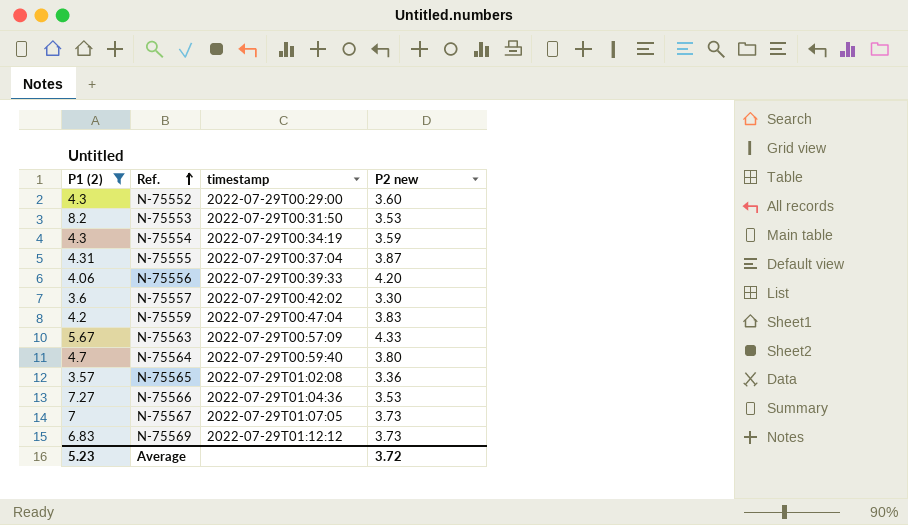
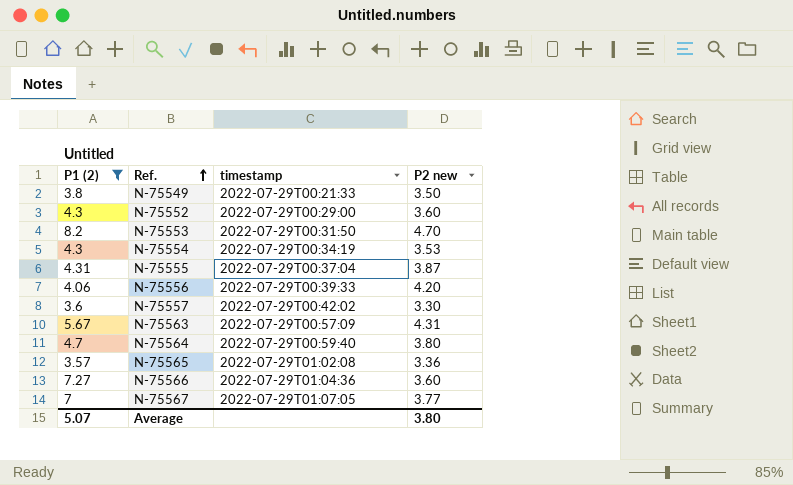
row N-75559: 4.2 | 2022-07-29T00:47:04 | 3.83 -> none
row N-75569: 6.83 | 2022-07-29T01:12:12 | 3.73 -> none
row N-75549: none -> 3.8 | 2022-07-29T00:21:33 | 3.50
N-75553 | P2 new: 3.53 -> 4.70
N-75554 | P2 new: 3.59 -> 3.53
N-75563 | P2 new: 4.33 -> 4.31
N-75566 | P2 new: 3.53 -> 3.60
N-75567 | P2 new: 3.73 -> 3.77
Average | P1 (2): 5.23 -> 5.07
Average | P2 new: 3.72 -> 3.80

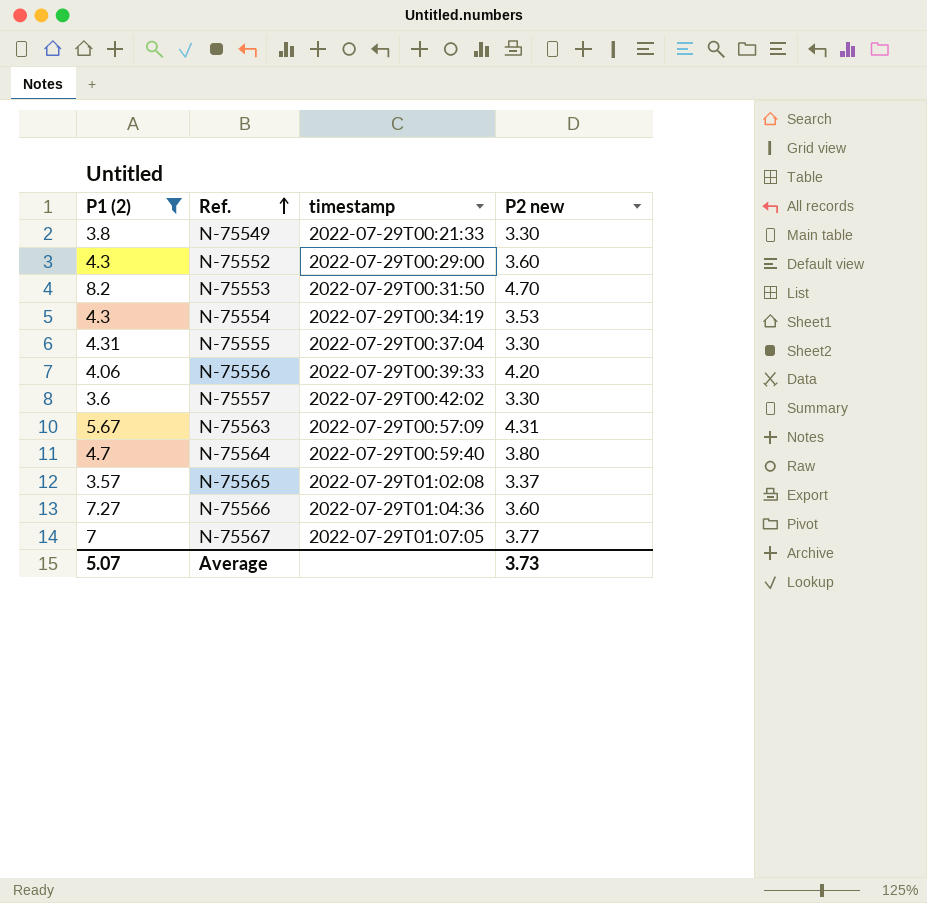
N-75549 | P2 new: 3.50 -> 3.30
N-75555 | P2 new: 3.87 -> 3.30
N-75565 | P2 new: 3.36 -> 3.37
Average | P2 new: 3.80 -> 3.73

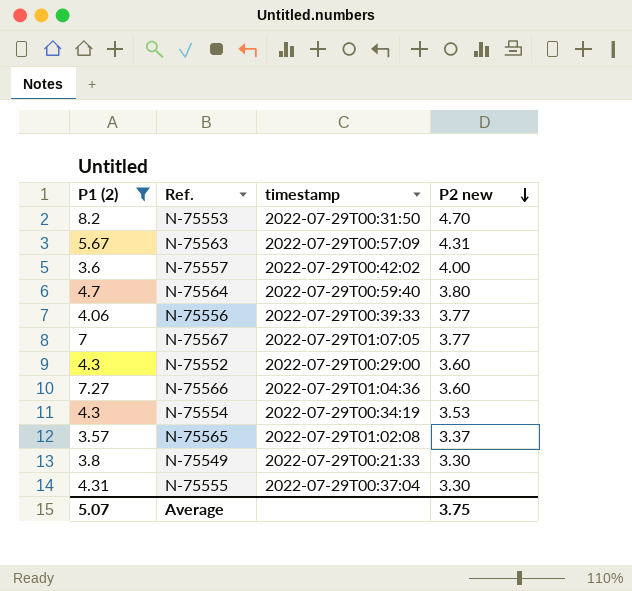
row order: Ref. ascending -> P2 new descending
N-75557 | P2 new: 3.30 -> 4.00
N-75556 | P2 new: 4.20 -> 3.77
Average | P2 new: 3.73 -> 3.75

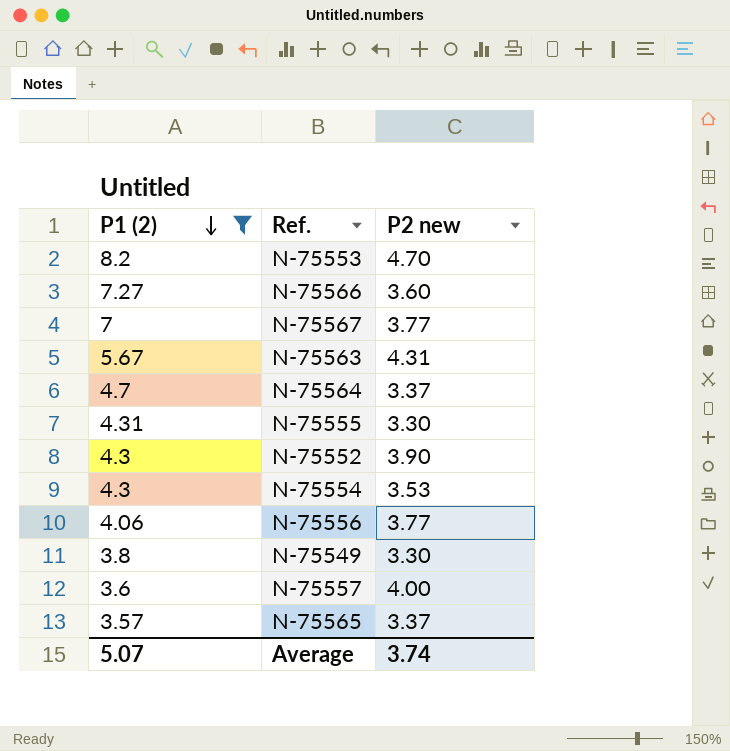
row order: P2 new descending -> P1 (2) descending
column timestamp | position: 3 -> none
N-75564 | P2 new: 3.80 -> 3.37
N-75552 | P2 new: 3.60 -> 3.90
Average | P2 new: 3.75 -> 3.74

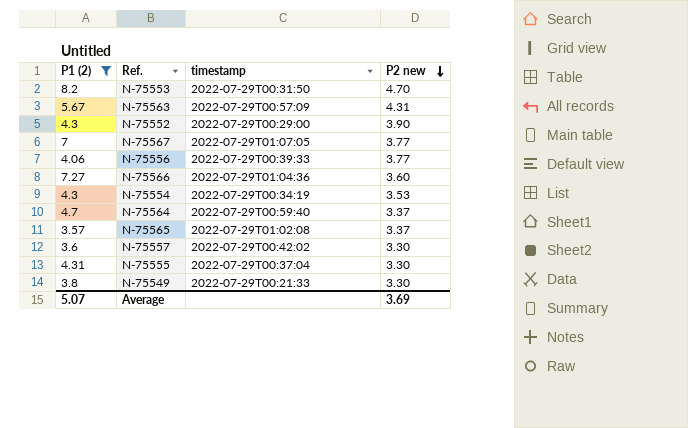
row order: P1 (2) descending -> P2 new descending
column timestamp | position: none -> 3
N-75557 | P2 new: 4.00 -> 3.30
Average | P2 new: 3.74 -> 3.69

